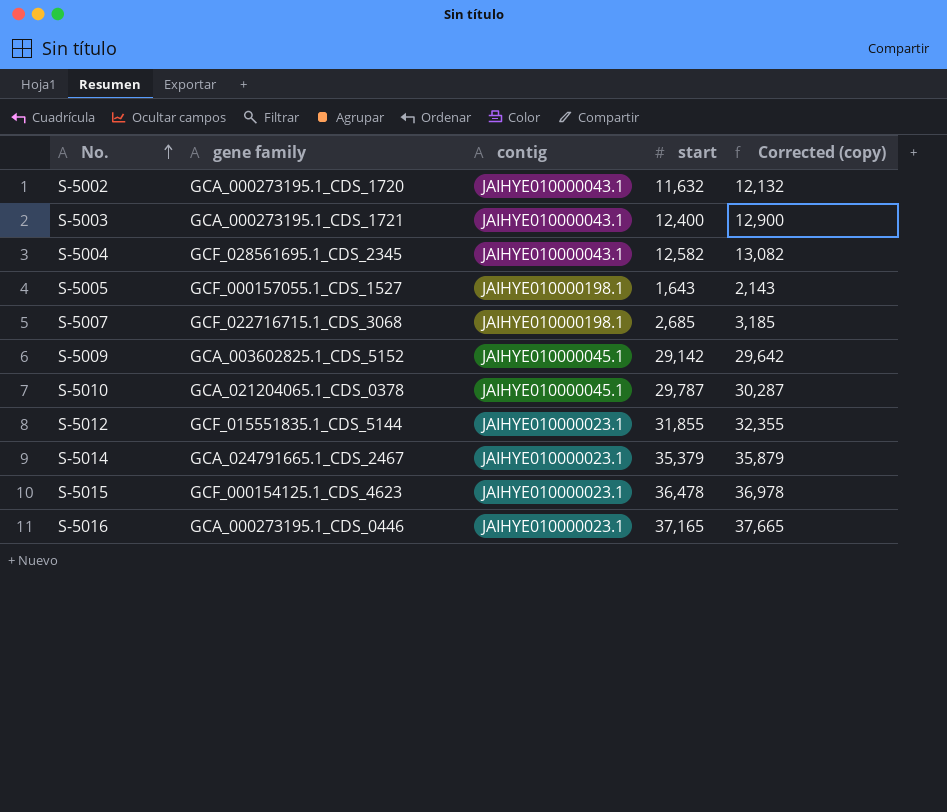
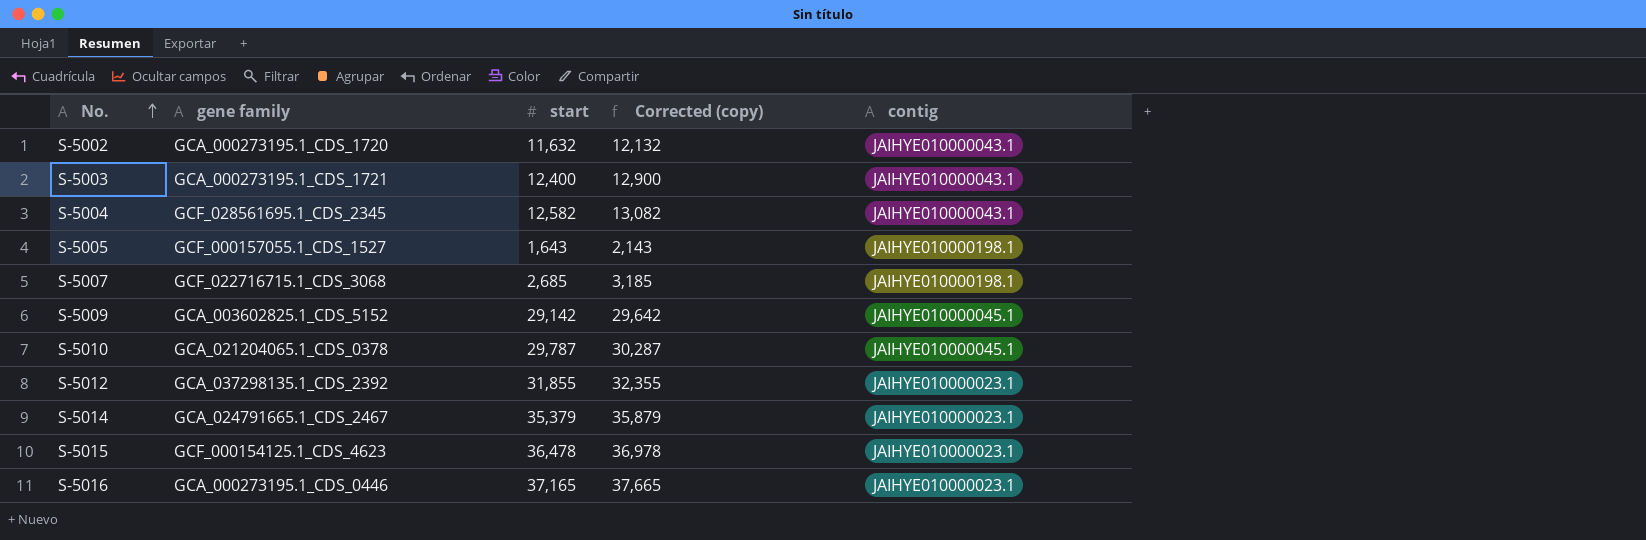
column contig | position: 3 -> 5
S-5012 | gene family: GCF_015551835.1_CDS_5144 -> GCA_037298135.1_CDS_2392

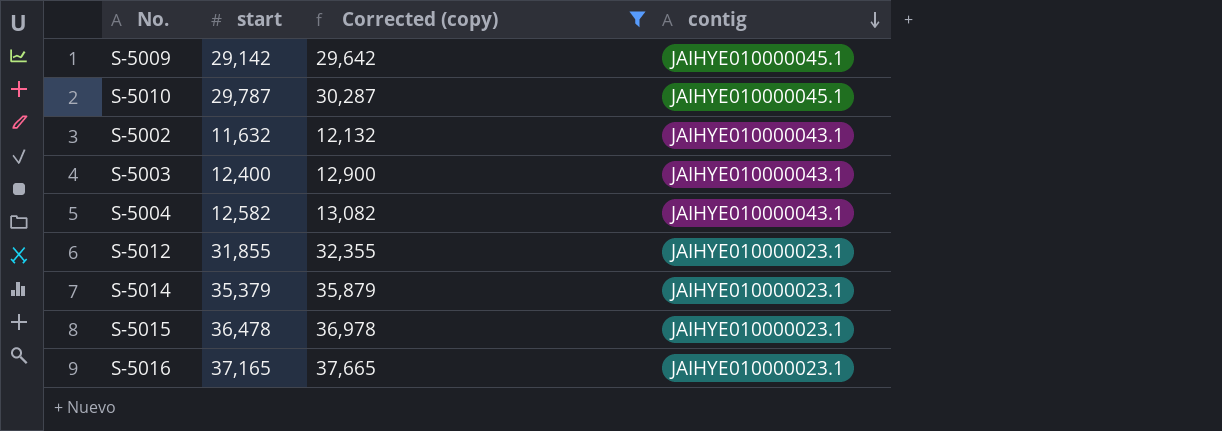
filter: none -> Corrected (copy) >= 12,132
row order: No. ascending -> contig descending
column gene family | position: 2 -> none

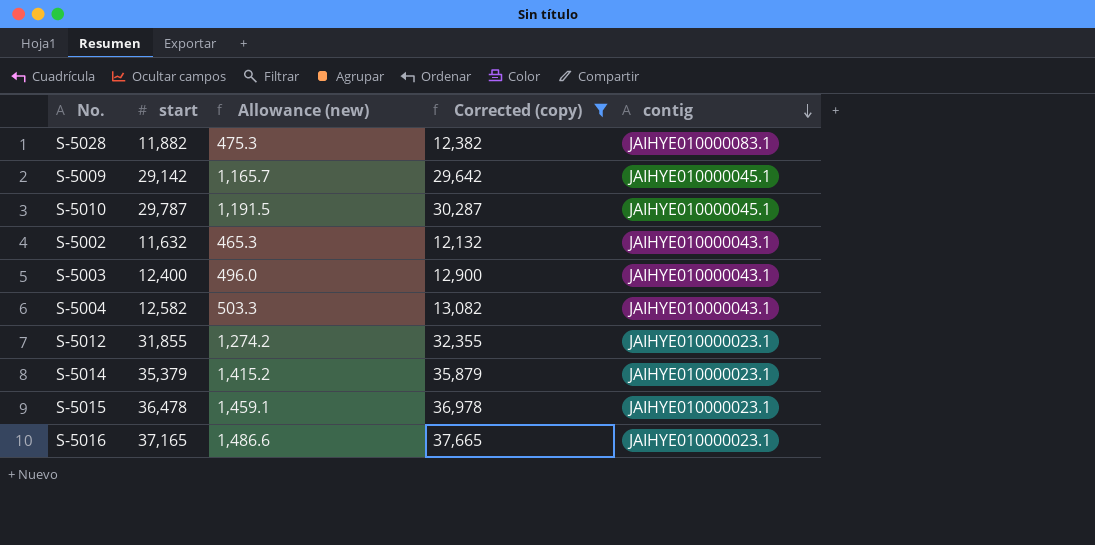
column Allowance (new) | formula: none -> [start] * 0.04
row S-5028: none -> 11,882 | 475.3 | 12,382 | JAIHYE010000083.1

